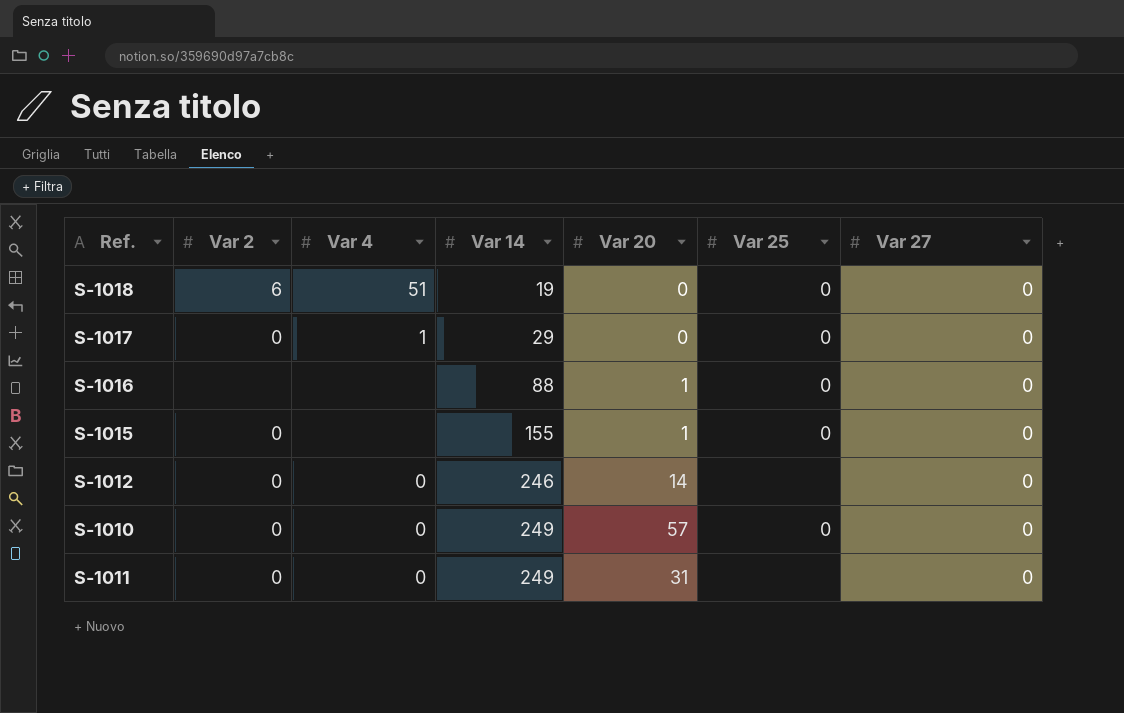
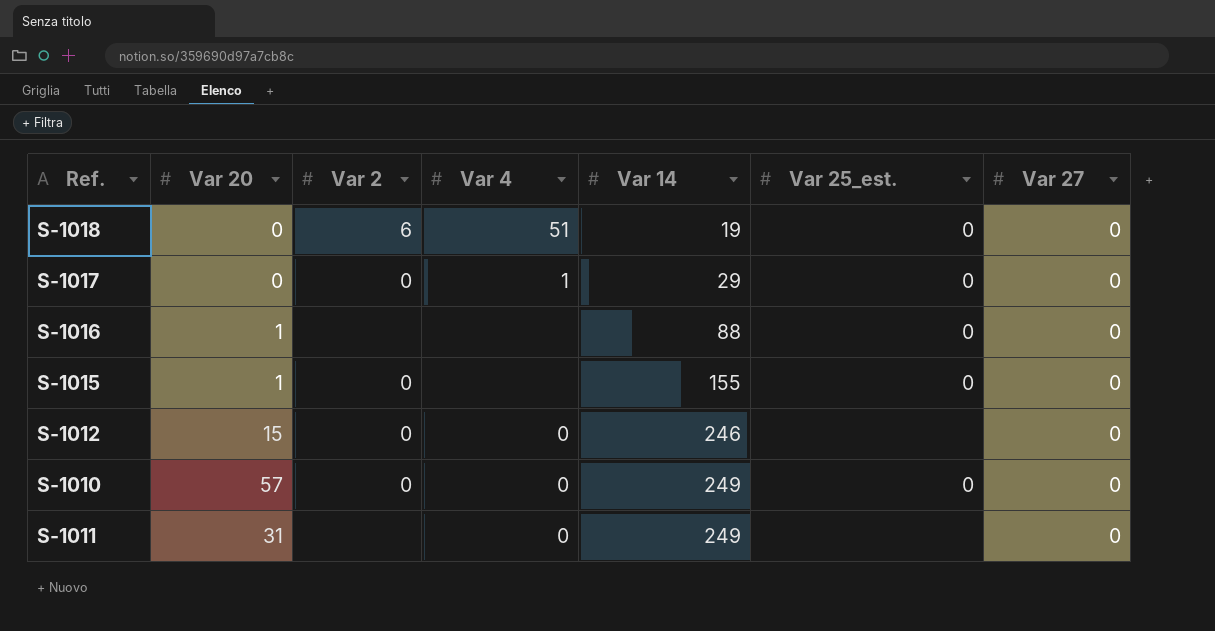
column Var 20 | position: 5 -> 2
column name: Var 25 -> Var 25_est.
S-1012 | Var 20: 14 -> 15
S-1011 | Var 2: 0 -> none

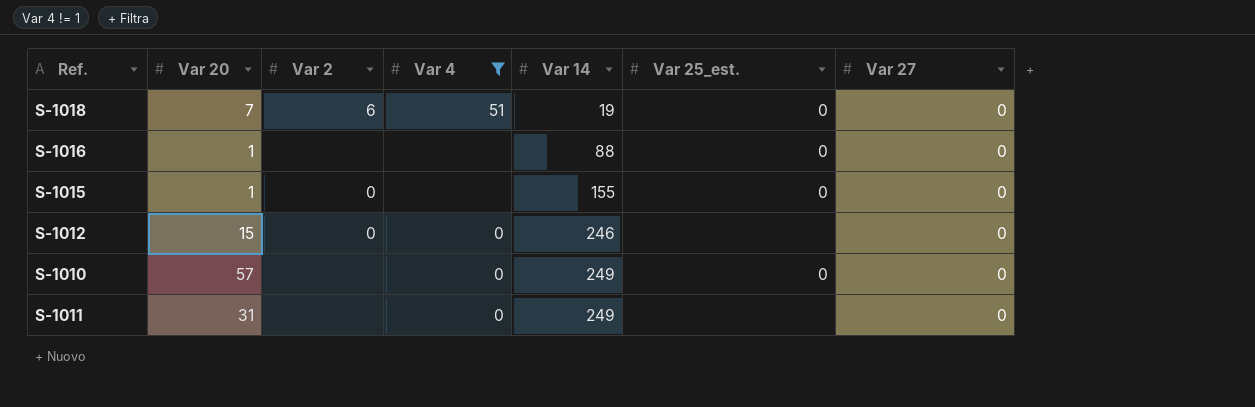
filter: none -> Var 4 != 1
S-1018 | Var 20: 0 -> 7
S-1010 | Var 2: 0 -> none

